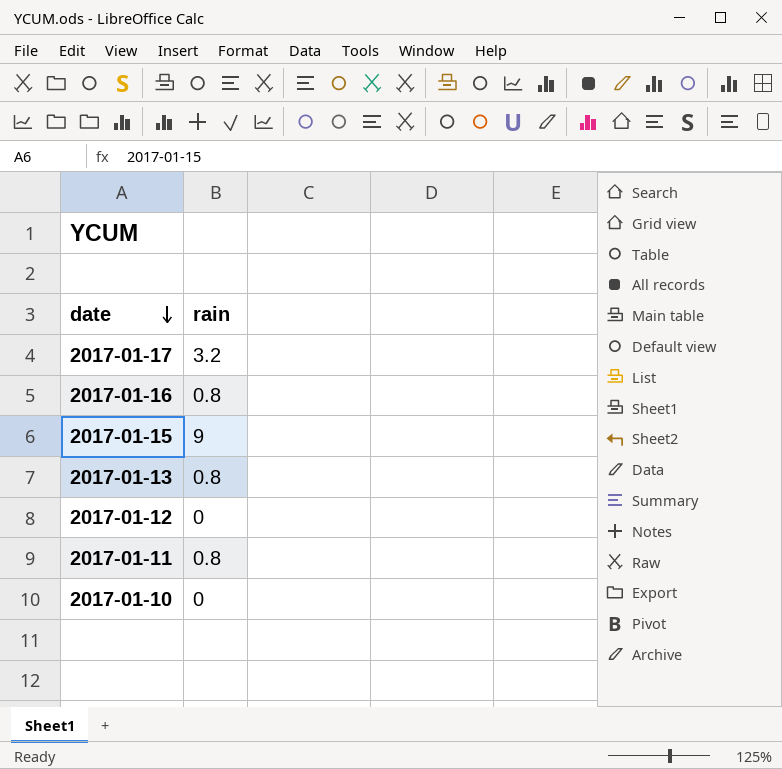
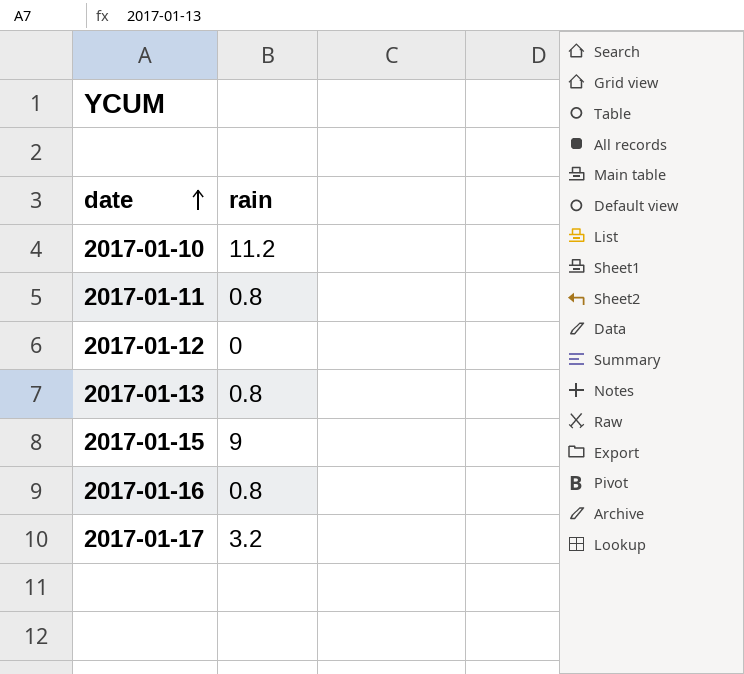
row order: date descending -> date ascending
2017-01-10 | rain: 0 -> 11.2

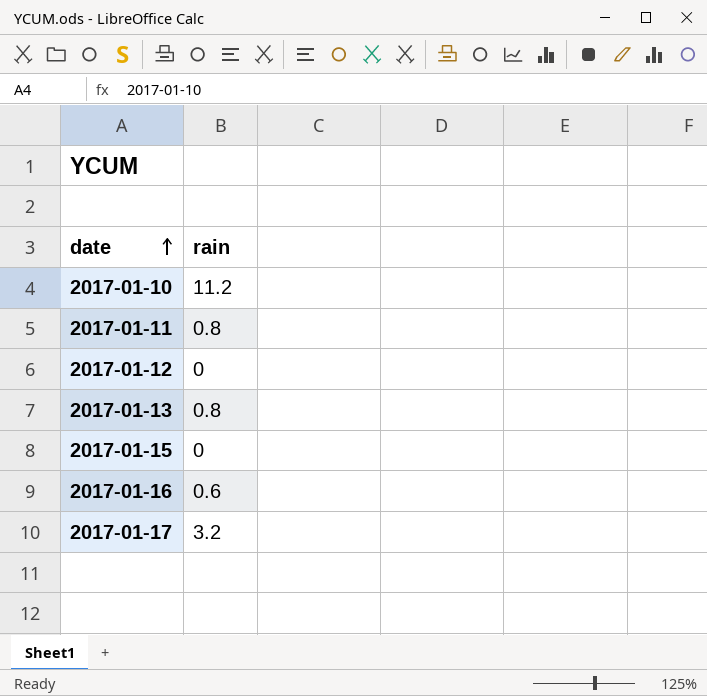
2017-01-15 | rain: 9 -> 0
2017-01-16 | rain: 0.8 -> 0.6

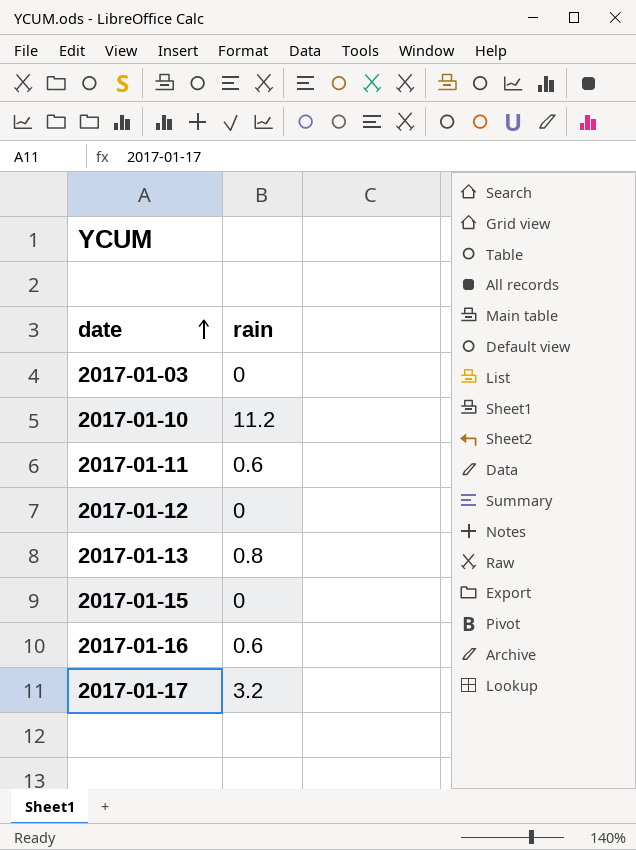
row 2017-01-03: none -> 0
2017-01-11 | rain: 0.8 -> 0.6

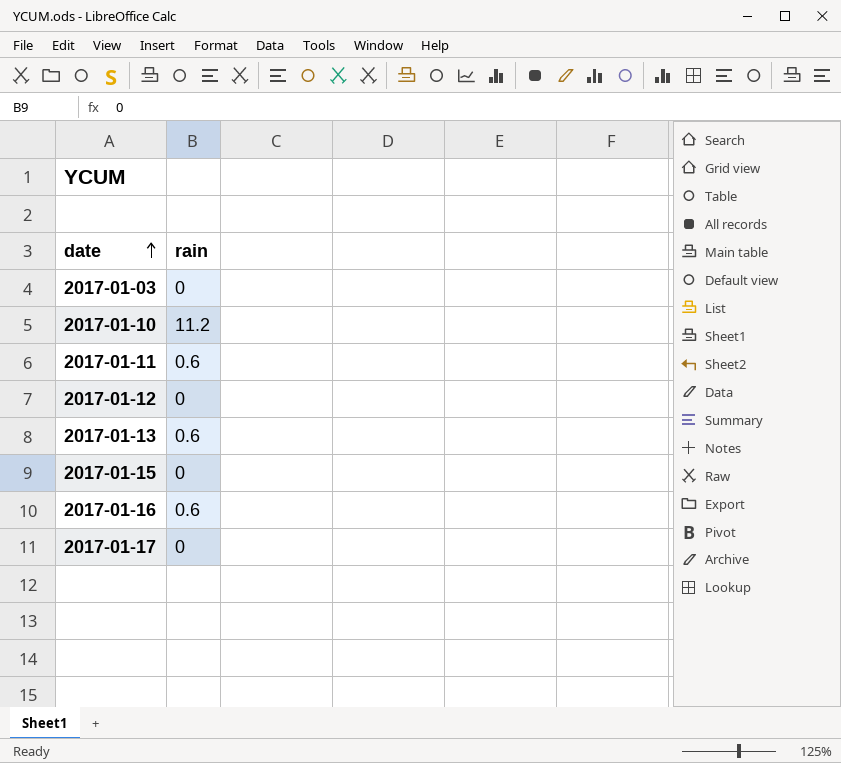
2017-01-13 | rain: 0.8 -> 0.6
2017-01-17 | rain: 3.2 -> 0

